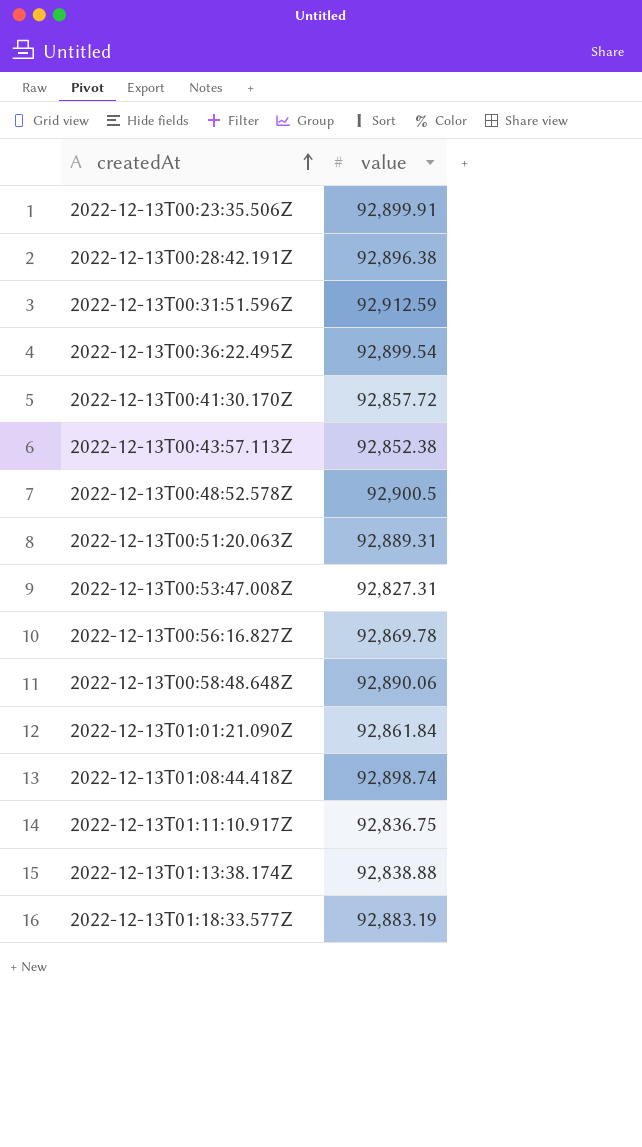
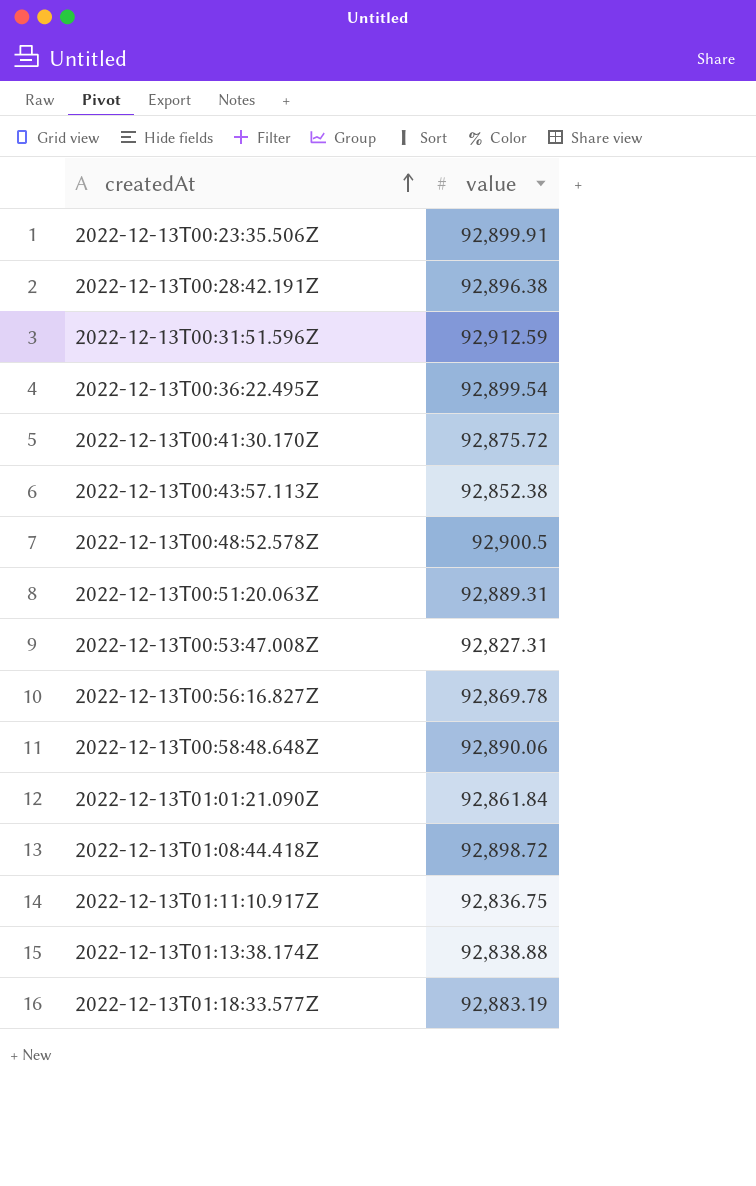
2022-12-13T00:41:30.170Z | value: 92,857.72 -> 92,875.72
2022-12-13T01:08:44.418Z | value: 92,898.74 -> 92,898.72

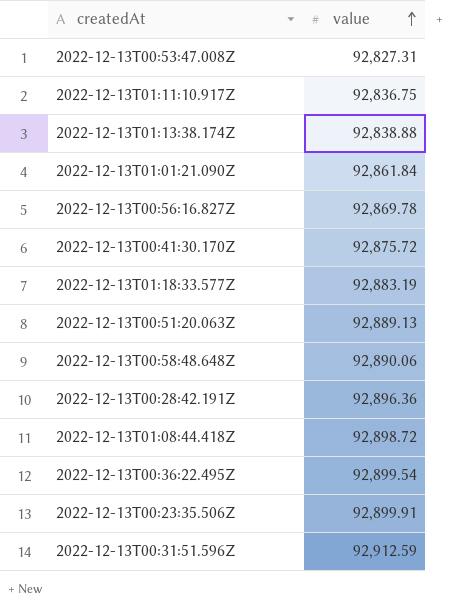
row order: createdAt ascending -> value ascending
row 2022-12-13T00:43:57.113Z: 92,852.38 -> none
row 2022-12-13T00:48:52.578Z: 92,900.5 -> none
2022-12-13T00:51:20.063Z | value: 92,889.31 -> 92,889.13
2022-12-13T00:28:42.191Z | value: 92,896.38 -> 92,896.36

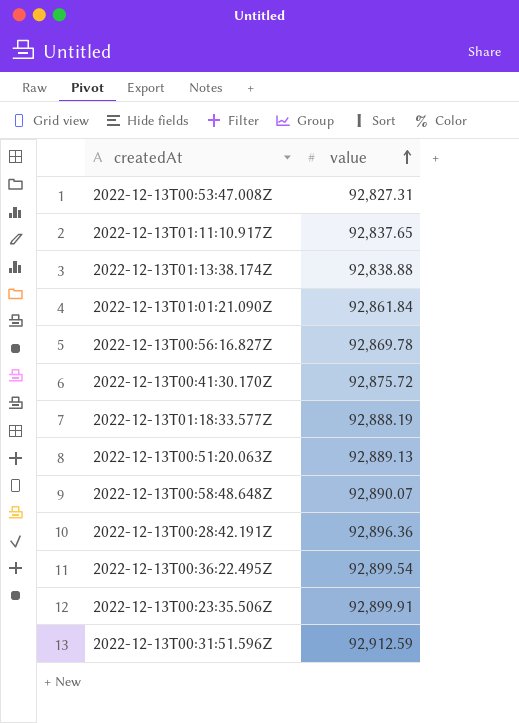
row 2022-12-13T01:08:44.418Z: 92,898.72 -> none
2022-12-13T01:11:10.917Z | value: 92,836.75 -> 92,837.65
2022-12-13T01:18:33.577Z | value: 92,883.19 -> 92,888.19
2022-12-13T00:58:48.648Z | value: 92,890.06 -> 92,890.07

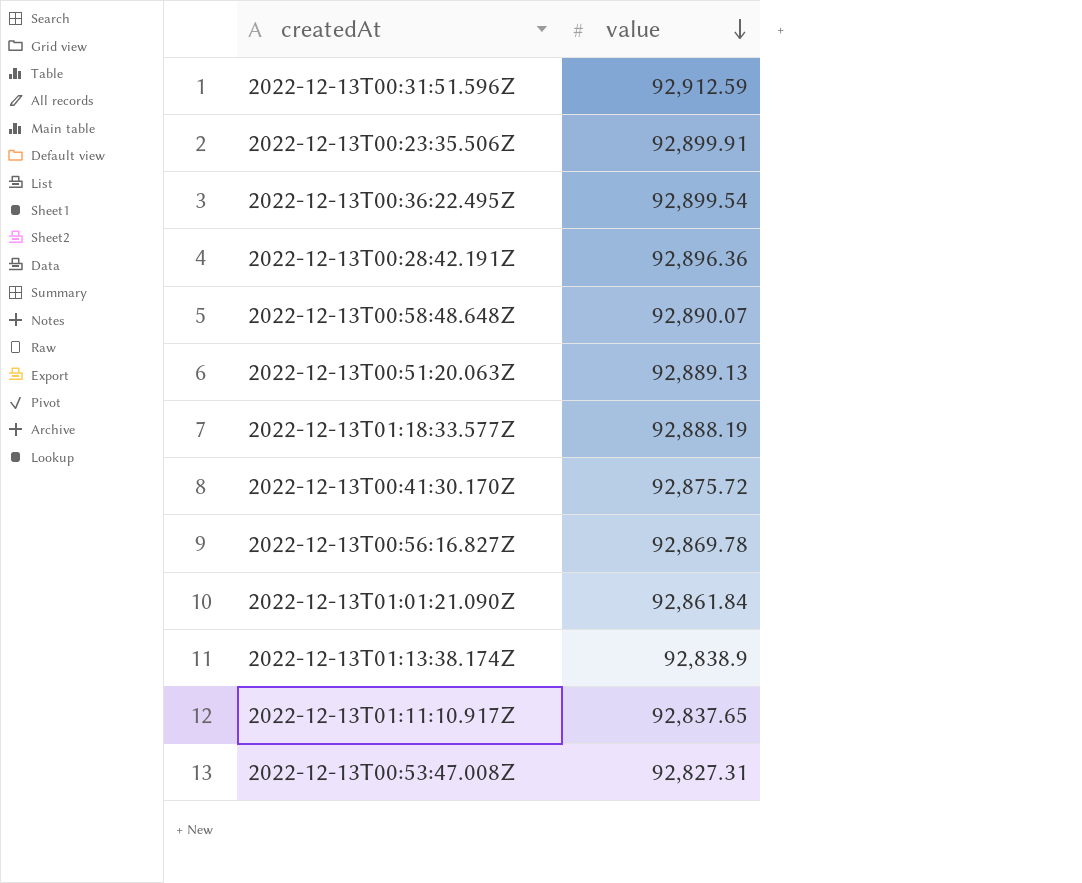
row order: value ascending -> value descending
2022-12-13T01:13:38.174Z | value: 92,838.88 -> 92,838.9

